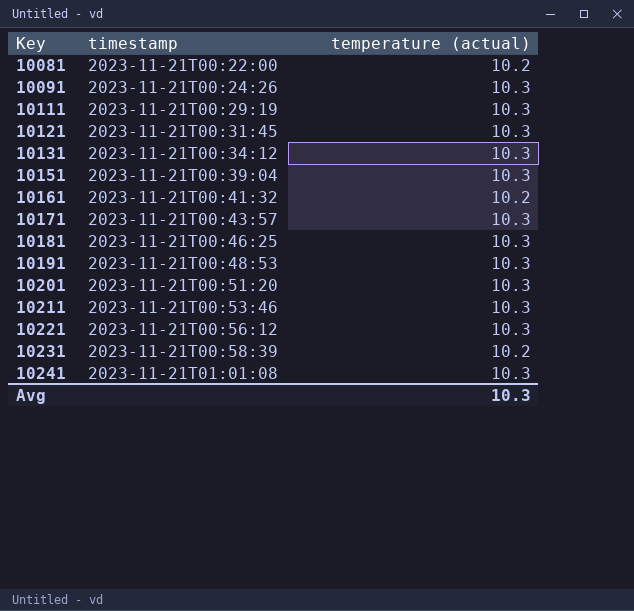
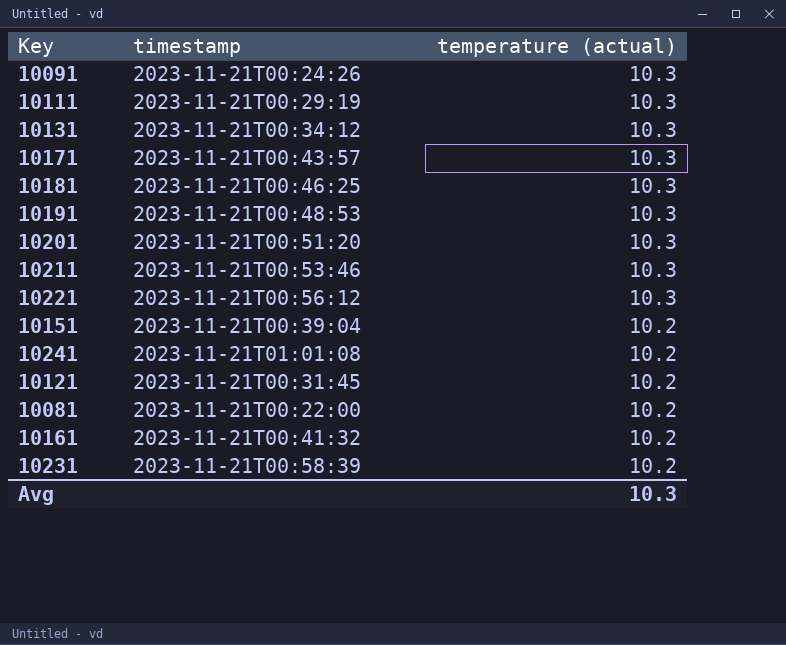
row order: Key ascending -> temperature (actual) descending
10151 | temperature (actual): 10.3 -> 10.2
10241 | temperature (actual): 10.3 -> 10.2
10121 | temperature (actual): 10.3 -> 10.2

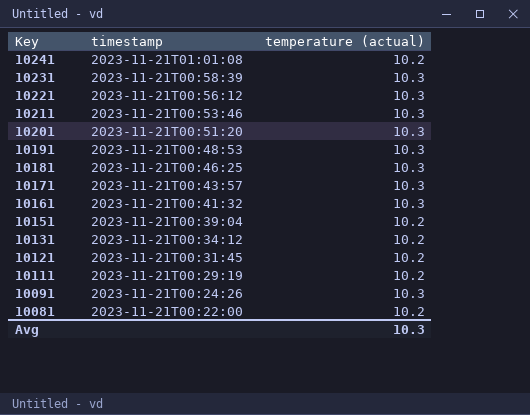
row order: temperature (actual) descending -> Key descending
10231 | temperature (actual): 10.2 -> 10.3
10161 | temperature (actual): 10.2 -> 10.3
10131 | temperature (actual): 10.3 -> 10.2
10111 | temperature (actual): 10.3 -> 10.2

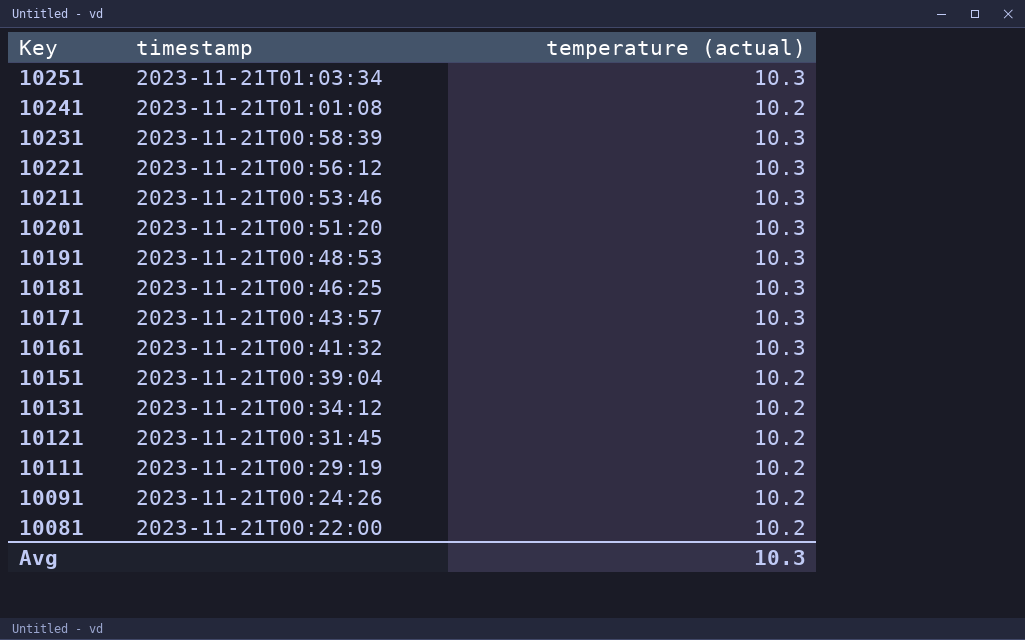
row 10251: none -> 2023-11-21T01:03:34 | 10.3
10091 | temperature (actual): 10.3 -> 10.2

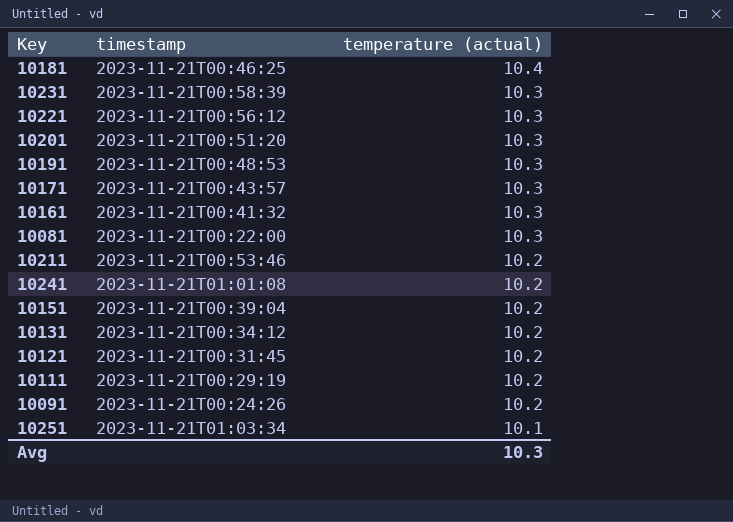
row order: Key descending -> temperature (actual) descending
10181 | temperature (actual): 10.3 -> 10.4
10081 | temperature (actual): 10.2 -> 10.3
10211 | temperature (actual): 10.3 -> 10.2
10251 | temperature (actual): 10.3 -> 10.1

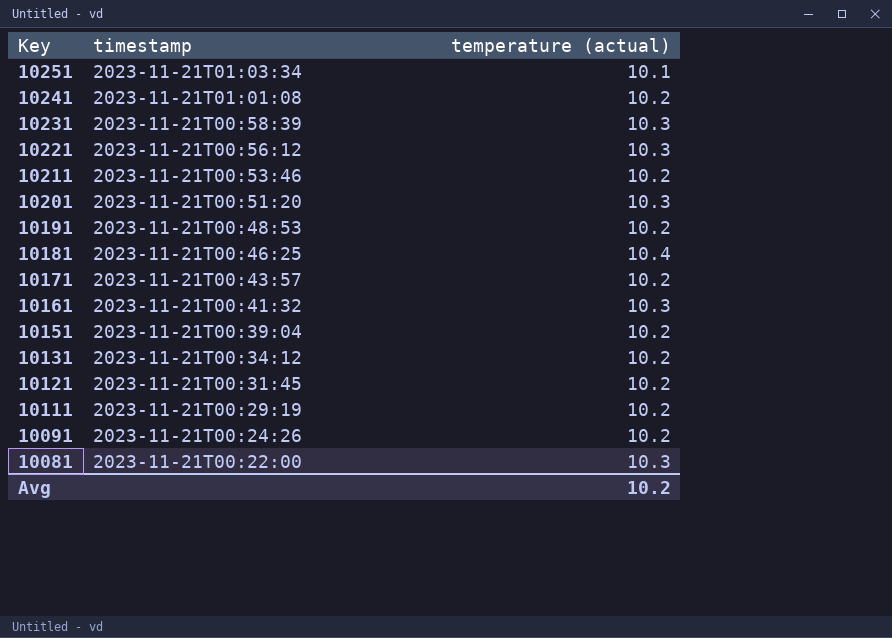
row order: temperature (actual) descending -> Key descending
10191 | temperature (actual): 10.3 -> 10.2
10171 | temperature (actual): 10.3 -> 10.2
Avg | temperature (actual): 10.3 -> 10.2

